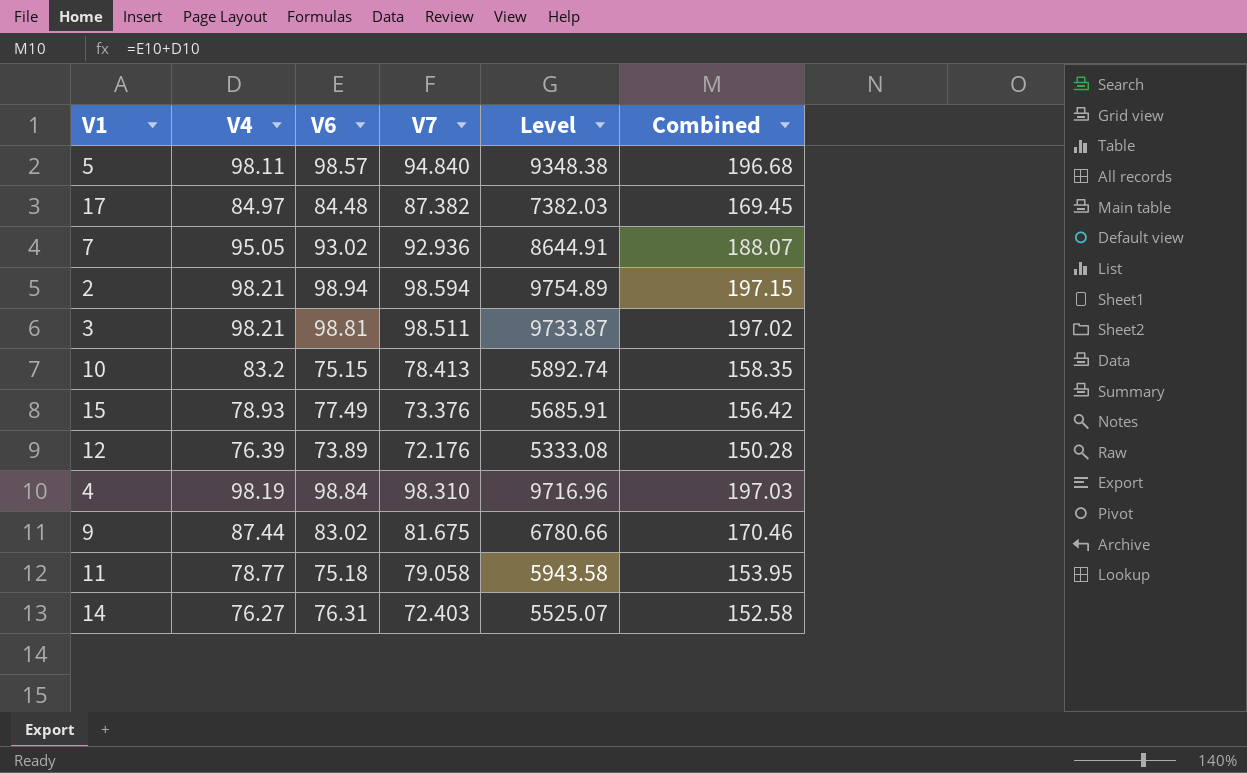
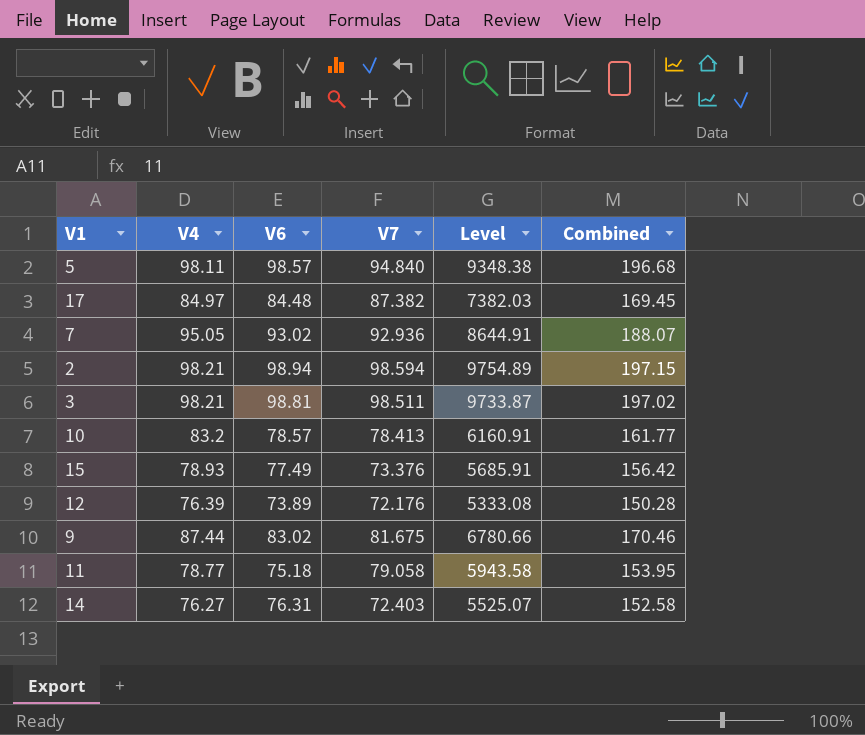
row 4: 98.19 | 98.84 | 98.310 | 9716.96 | 197.03 -> none
10 | V6: 75.15 -> 78.57
10 | Level: 5892.74 -> 6160.91
10 | Combined: 158.35 -> 161.77

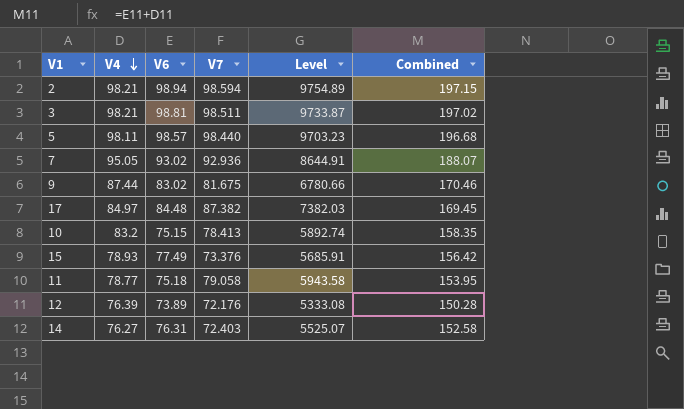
row order: none -> V4 descending
5 | V7: 94.840 -> 98.440
5 | Level: 9348.38 -> 9703.23
10 | V6: 78.57 -> 75.15
10 | Level: 6160.91 -> 5892.74
10 | Combined: 161.77 -> 158.35

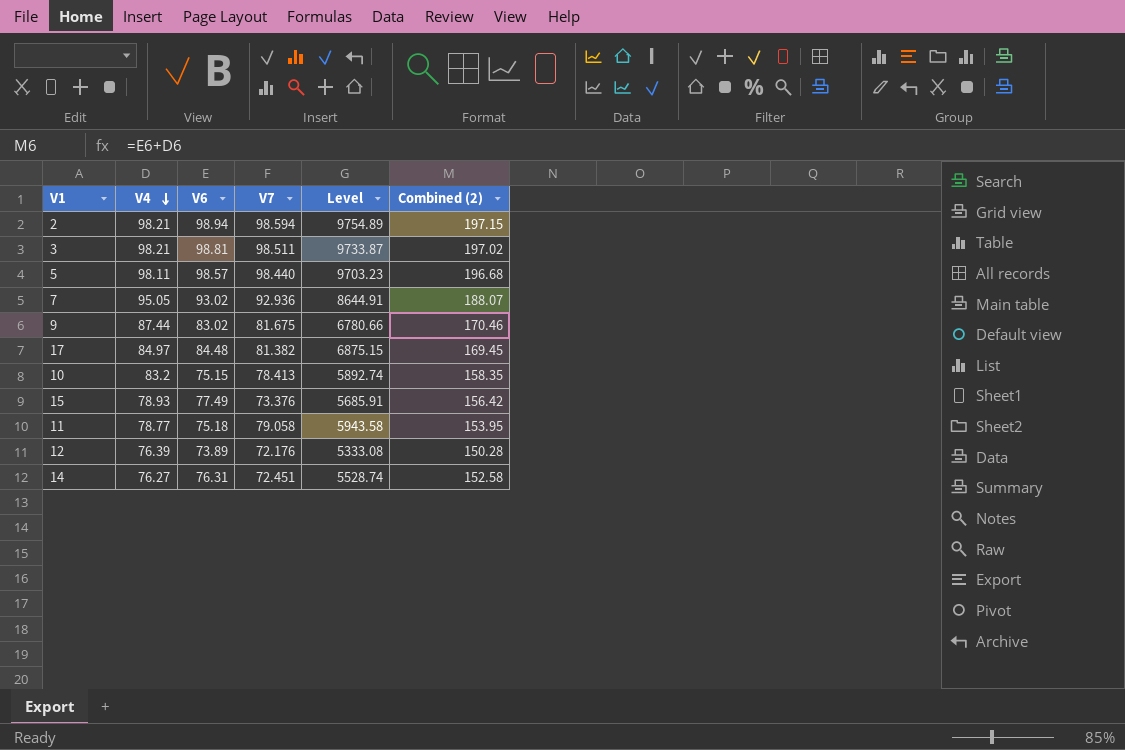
column name: Combined -> Combined (2)
17 | V7: 87.382 -> 81.382
17 | Level: 7382.03 -> 6875.15
14 | V7: 72.403 -> 72.451
14 | Level: 5525.07 -> 5528.74

